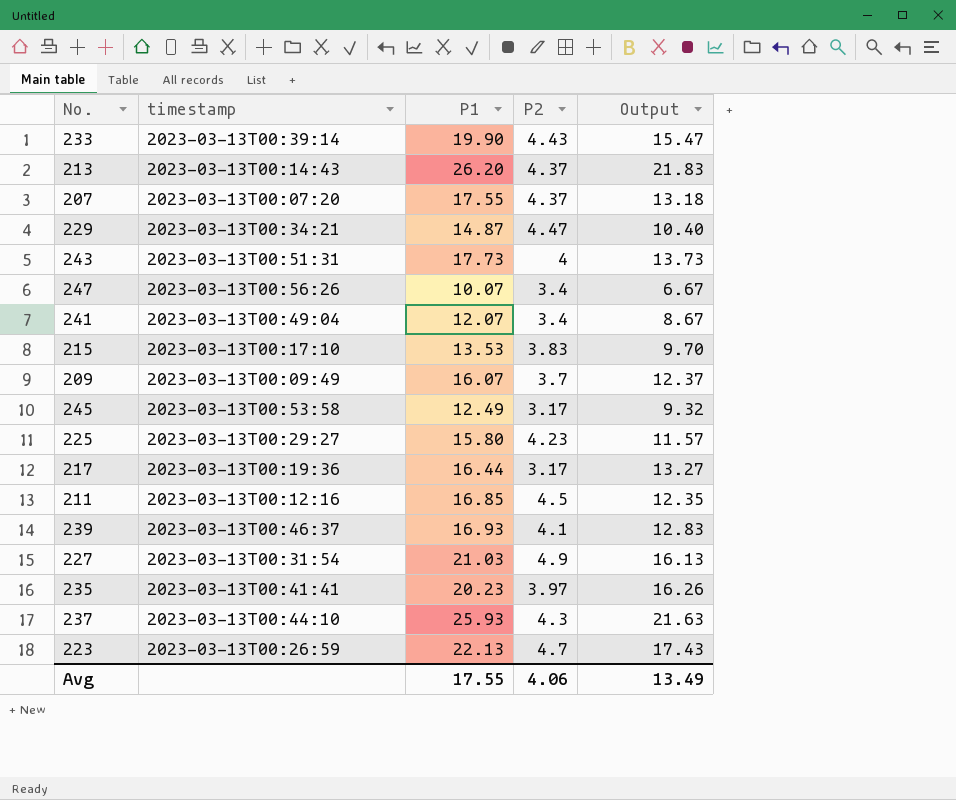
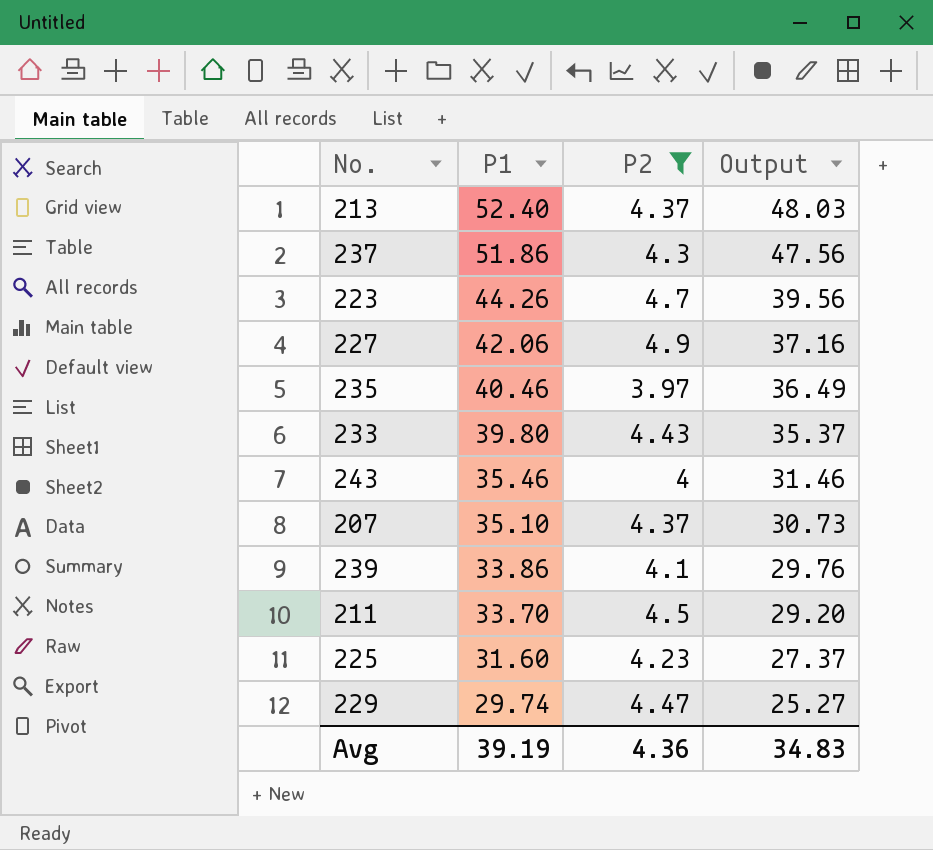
filter: none -> P2 >= 3.97
row order: none -> P1 descending
column timestamp | position: 2 -> none
213 | P1: 26.20 -> 52.40
213 | Output: 21.83 -> 48.03
237 | P1: 25.93 -> 51.86
237 | Output: 21.63 -> 47.56
223 | P1: 22.13 -> 44.26
223 | Output: 17.43 -> 39.56
227 | P1: 21.03 -> 42.06
227 | Output: 16.13 -> 37.16
235 | P1: 20.23 -> 40.46
235 | Output: 16.26 -> 36.49
233 | P1: 19.90 -> 39.80
233 | Output: 15.47 -> 35.37
243 | P1: 17.73 -> 35.46
243 | Output: 13.73 -> 31.46
207 | P1: 17.55 -> 35.10
207 | Output: 13.18 -> 30.73
239 | P1: 16.93 -> 33.86
239 | Output: 12.83 -> 29.76
211 | P1: 16.85 -> 33.70
211 | Output: 12.35 -> 29.20
225 | P1: 15.80 -> 31.60
225 | Output: 11.57 -> 27.37
229 | P1: 14.87 -> 29.74
229 | Output: 10.40 -> 25.27
Avg | P1: 17.55 -> 39.19
Avg | P2: 4.06 -> 4.36
Avg | Output: 13.49 -> 34.83

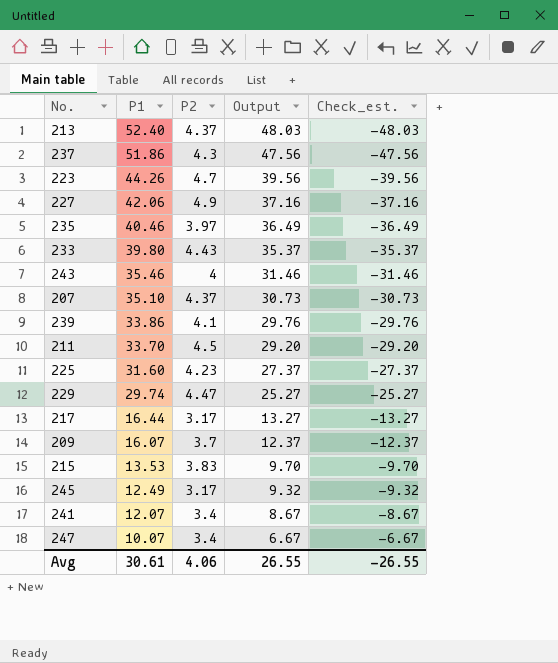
filter: P2 >= 3.97 -> none
column Check_est. | formula: none -> [P2] - [P1]
Avg | P1: 39.19 -> 30.61
Avg | P2: 4.36 -> 4.06
Avg | Output: 34.83 -> 26.55

